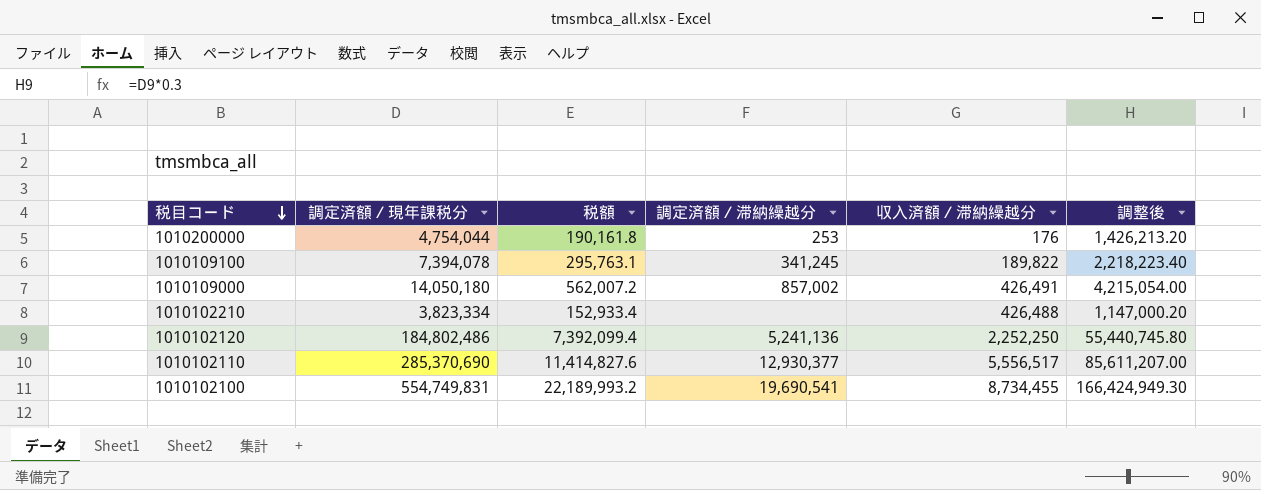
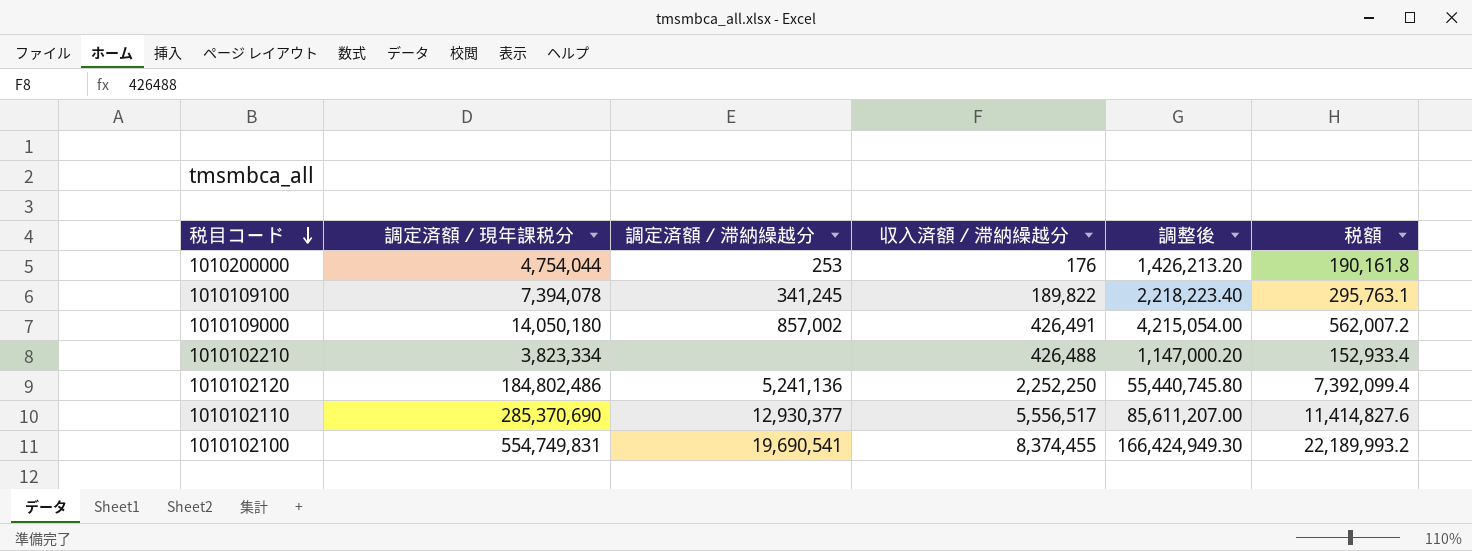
column 税額 | position: 3 -> 6
1010102100 | 収入済額／滞納繰越分: 8,734,455 -> 8,374,455

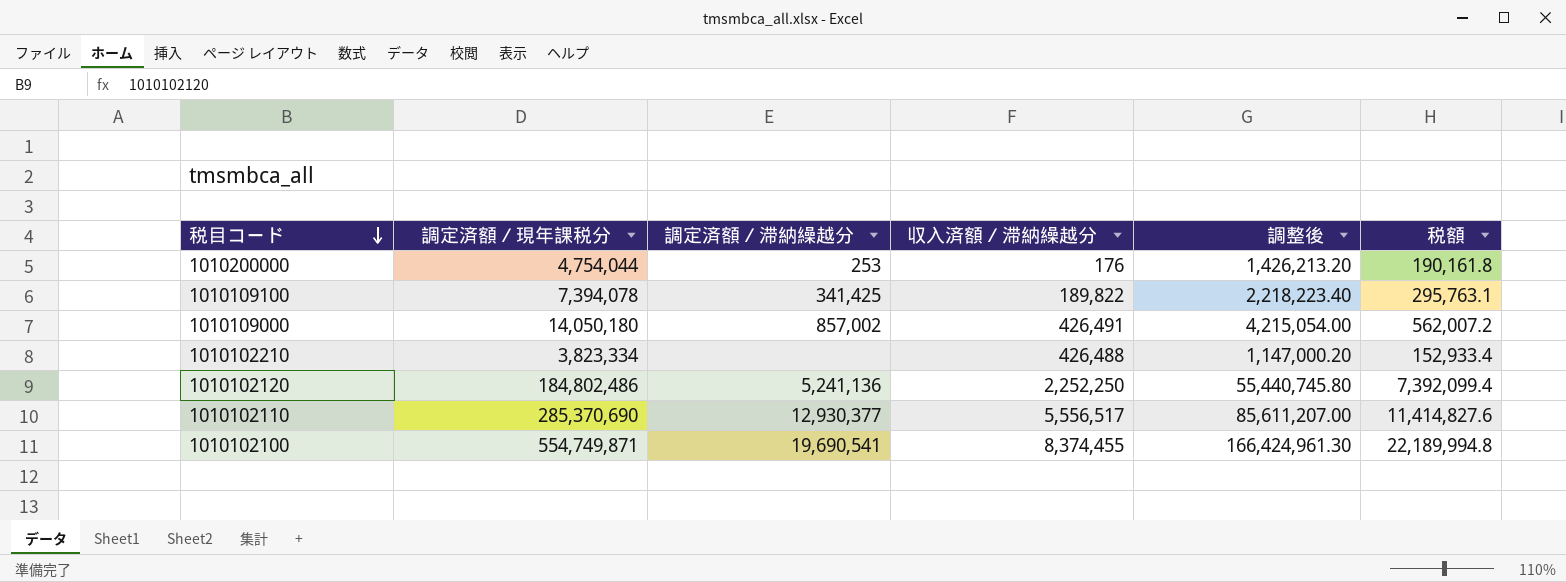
1010109100 | 調定済額／滞納繰越分: 341,245 -> 341,425
1010102100 | 調定済額／現年課税分: 554,749,831 -> 554,749,871
1010102100 | 調整後: 166,424,949.30 -> 166,424,961.30
1010102100 | 税額: 22,189,993.2 -> 22,189,994.8

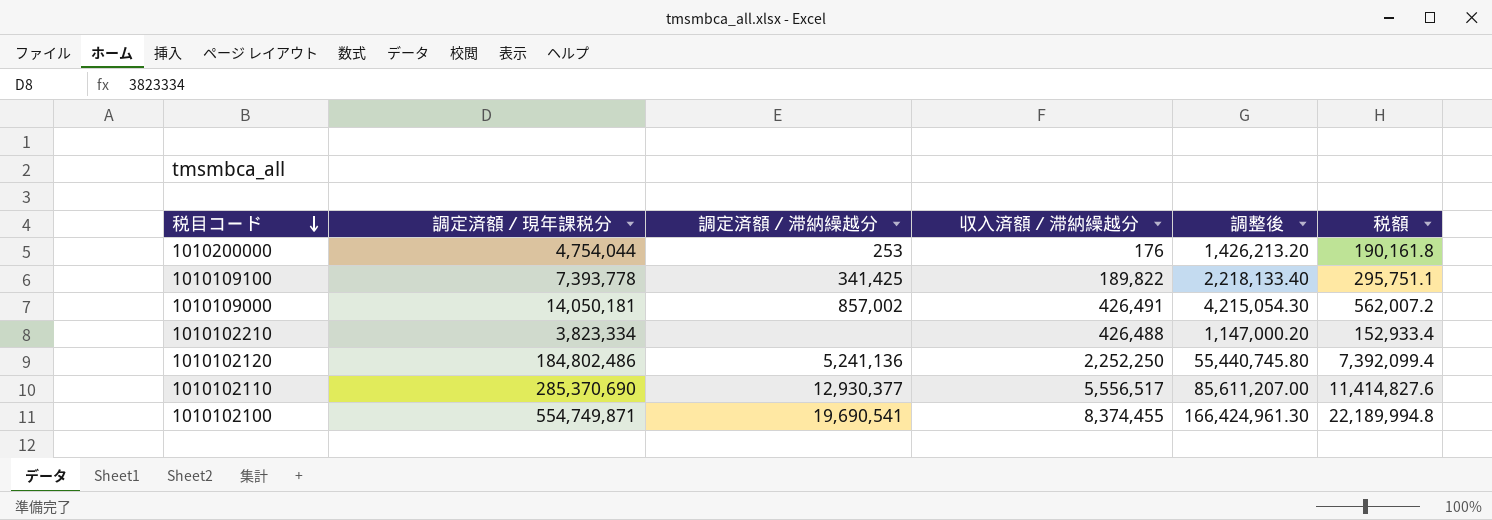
1010109100 | 調定済額／現年課税分: 7,394,078 -> 7,393,778
1010109100 | 調整後: 2,218,223.40 -> 2,218,133.40
1010109100 | 税額: 295,763.1 -> 295,751.1
1010109000 | 調定済額／現年課税分: 14,050,180 -> 14,050,181
1010109000 | 調整後: 4,215,054.00 -> 4,215,054.30

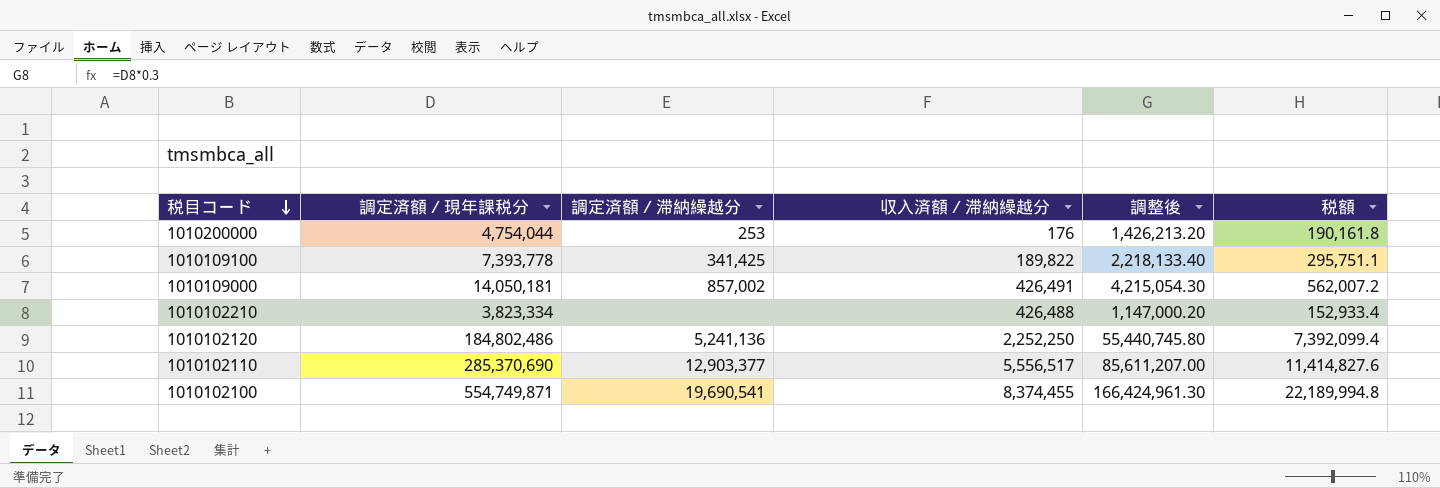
1010102110 | 調定済額／滞納繰越分: 12,930,377 -> 12,903,377

